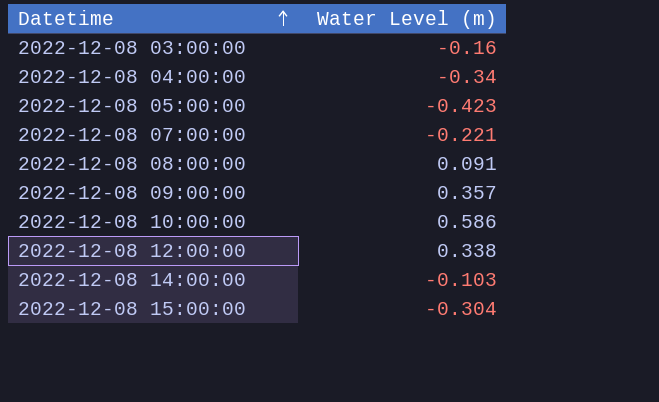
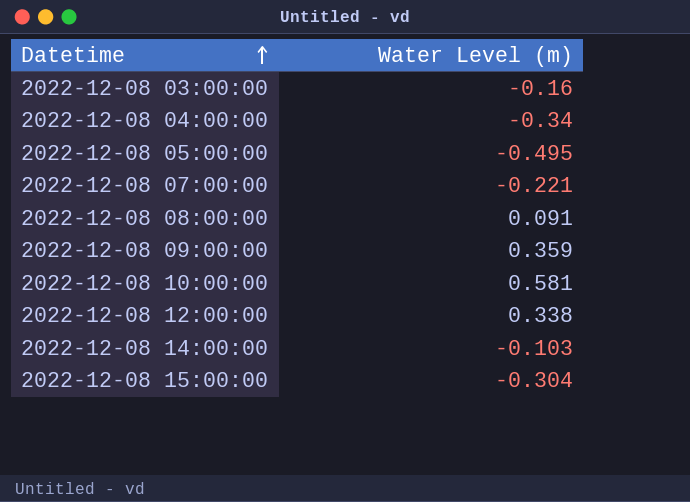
2022-12-08 05:00:00 | Water Level (m): -0.423 -> -0.495
2022-12-08 09:00:00 | Water Level (m): 0.357 -> 0.359
2022-12-08 10:00:00 | Water Level (m): 0.586 -> 0.581

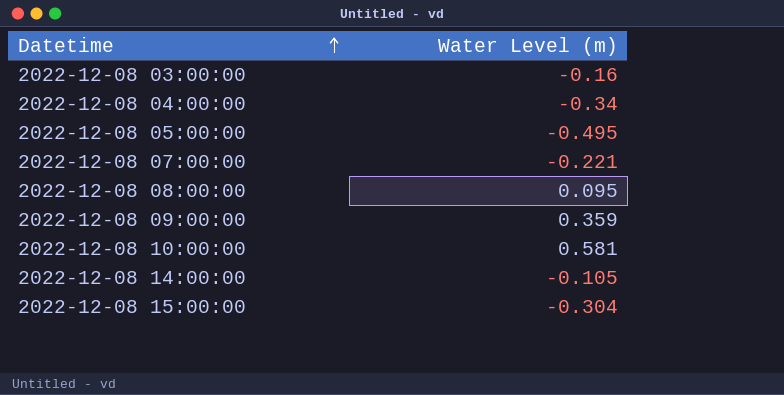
row 2022-12-08 12:00:00: 0.338 -> none
2022-12-08 08:00:00 | Water Level (m): 0.091 -> 0.095
2022-12-08 14:00:00 | Water Level (m): -0.103 -> -0.105

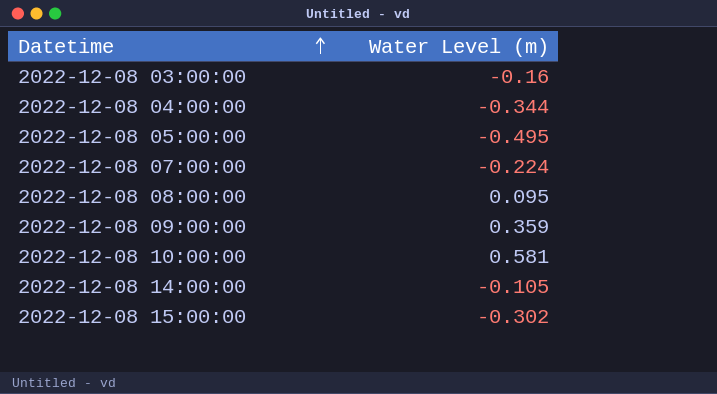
2022-12-08 04:00:00 | Water Level (m): -0.34 -> -0.344
2022-12-08 07:00:00 | Water Level (m): -0.221 -> -0.224
2022-12-08 15:00:00 | Water Level (m): -0.304 -> -0.302

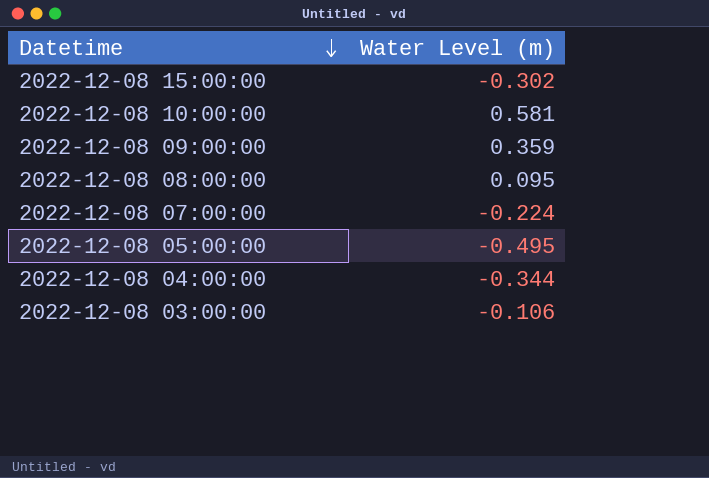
row order: Datetime ascending -> Datetime descending
row 2022-12-08 14:00:00: -0.105 -> none
2022-12-08 03:00:00 | Water Level (m): -0.16 -> -0.106

